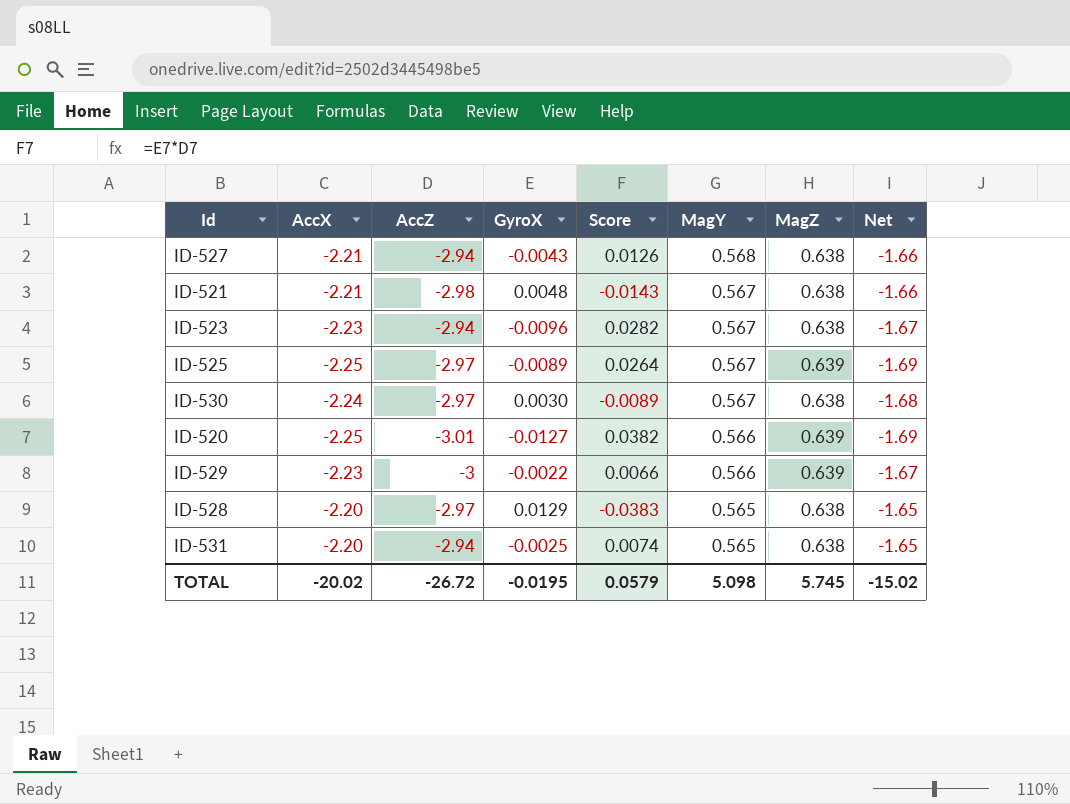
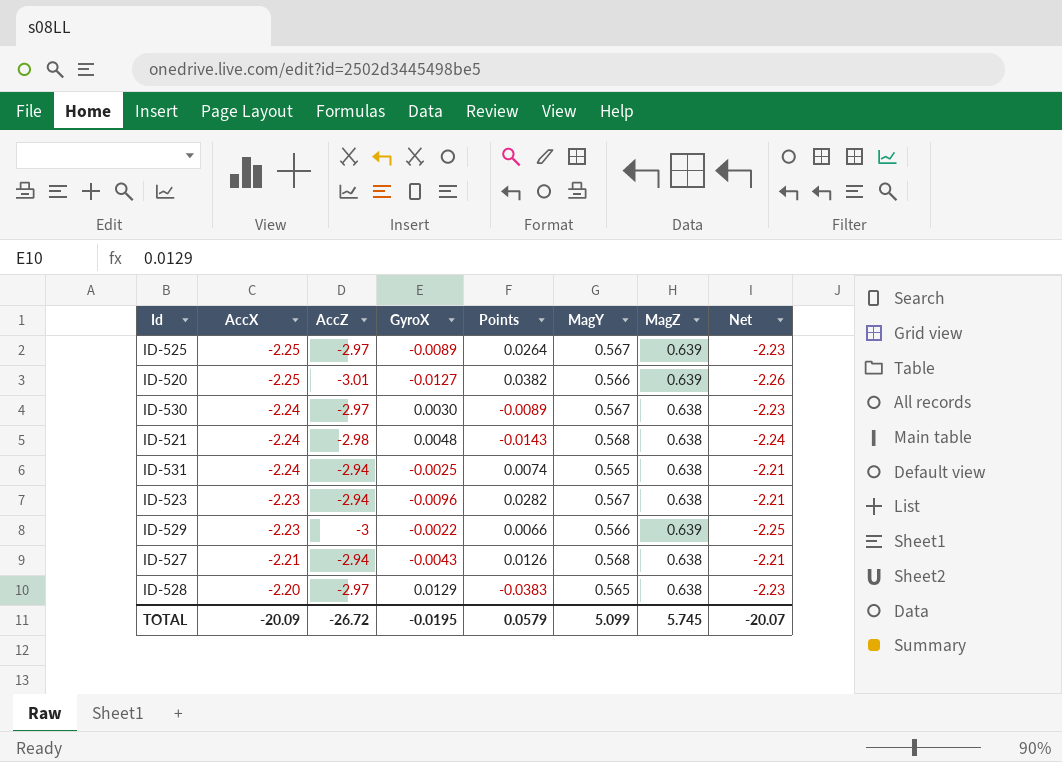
row order: MagY descending -> AccX ascending
column name: Score -> Points
column Net | formula: [AccX] * 0.75 -> [AccZ] * 0.75
ID-521 | AccX: -2.21 -> -2.24
ID-521 | MagY: 0.567 -> 0.568
ID-531 | AccX: -2.20 -> -2.24
TOTAL | AccX: -20.02 -> -20.09
TOTAL | MagY: 5.098 -> 5.099
TOTAL | Net: -15.02 -> -20.07

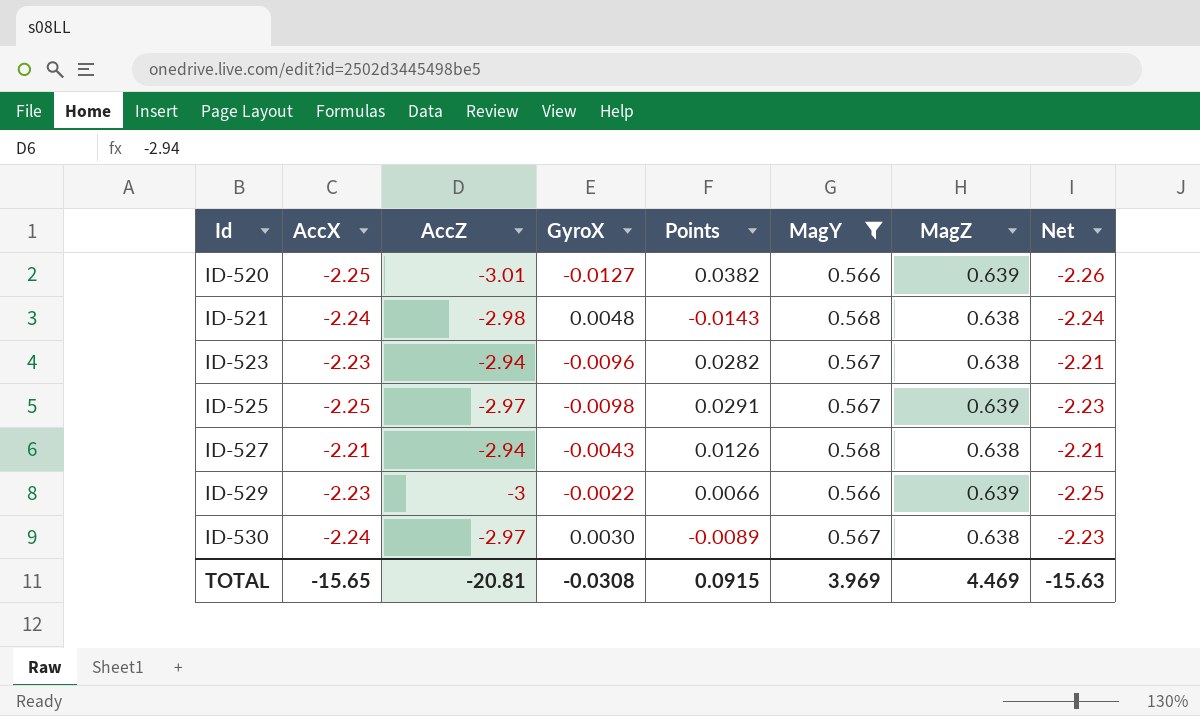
filter: none -> MagY != 0.565
row order: AccX ascending -> Id ascending
ID-525 | GyroX: -0.0089 -> -0.0098
ID-525 | Points: 0.0264 -> 0.0291
TOTAL | AccX: -20.09 -> -15.65
TOTAL | AccZ: -26.72 -> -20.81
TOTAL | GyroX: -0.0195 -> -0.0308
TOTAL | Points: 0.0579 -> 0.0915
TOTAL | MagY: 5.099 -> 3.969
TOTAL | MagZ: 5.745 -> 4.469
TOTAL | Net: -20.07 -> -15.63

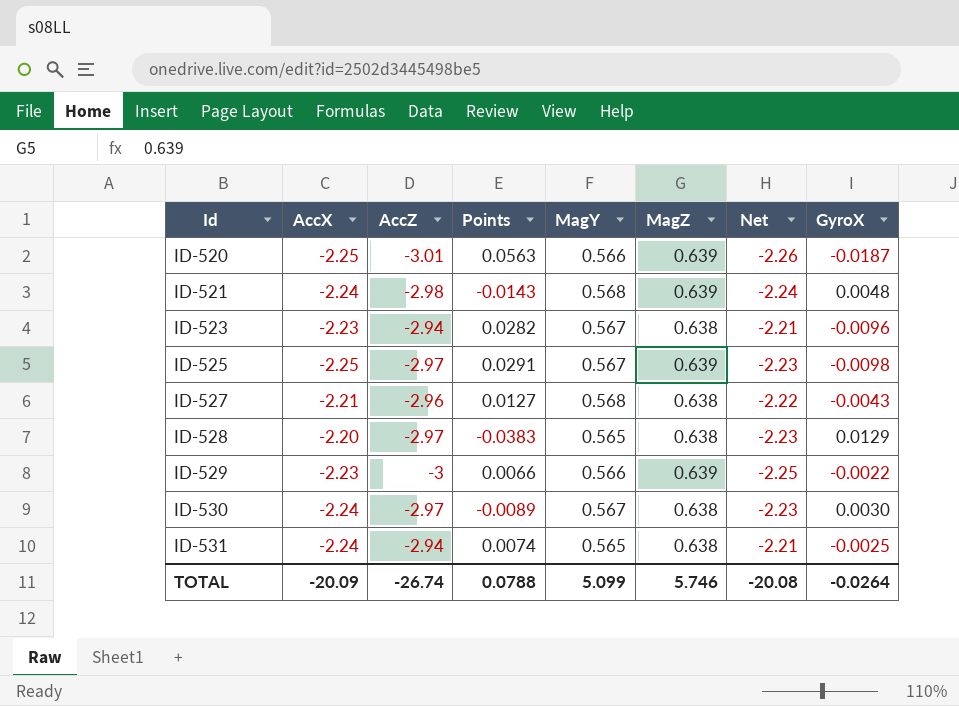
filter: MagY != 0.565 -> none
column GyroX | position: 4 -> 8
ID-520 | Points: 0.0382 -> 0.0563
ID-520 | GyroX: -0.0127 -> -0.0187
ID-521 | MagZ: 0.638 -> 0.639
ID-527 | AccZ: -2.94 -> -2.96
ID-527 | Points: 0.0126 -> 0.0127
ID-527 | Net: -2.21 -> -2.22
TOTAL | AccX: -15.65 -> -20.09
TOTAL | AccZ: -20.81 -> -26.74
TOTAL | Points: 0.0915 -> 0.0788
TOTAL | MagY: 3.969 -> 5.099
TOTAL | MagZ: 4.469 -> 5.746
TOTAL | Net: -15.63 -> -20.08
TOTAL | GyroX: -0.0308 -> -0.0264

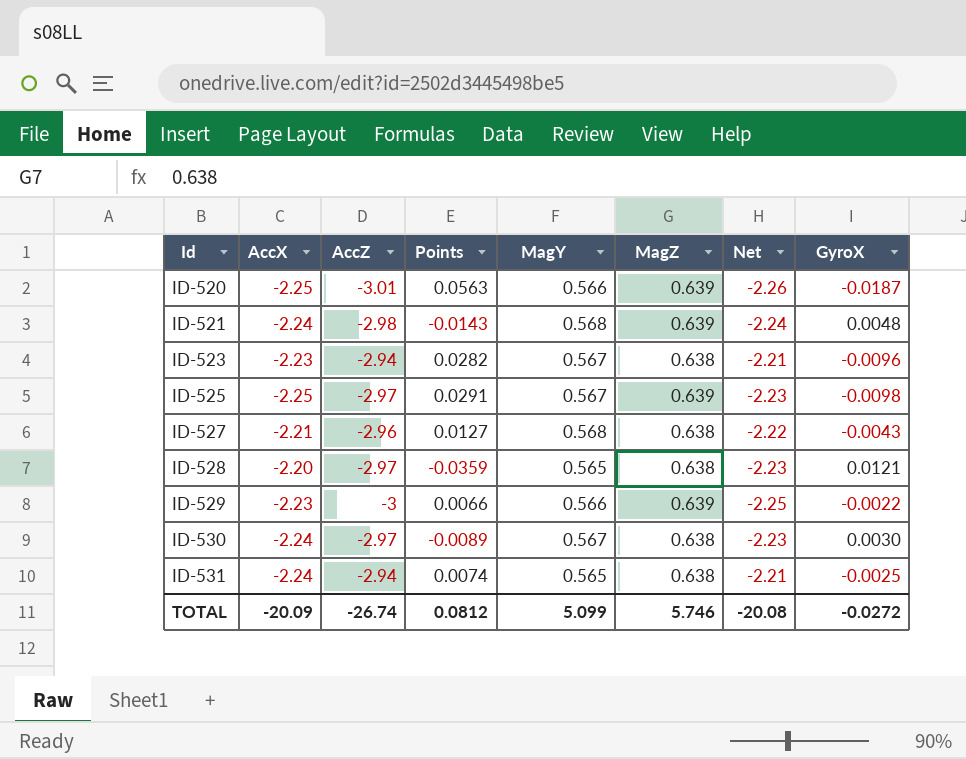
ID-528 | Points: -0.0383 -> -0.0359
ID-528 | GyroX: 0.0129 -> 0.0121
TOTAL | Points: 0.0788 -> 0.0812
TOTAL | GyroX: -0.0264 -> -0.0272

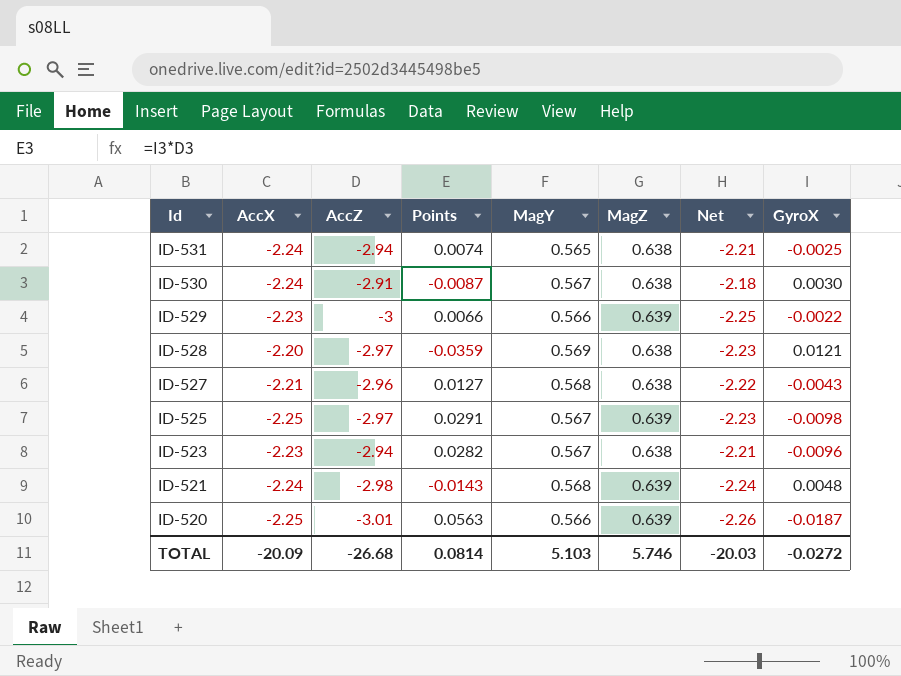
row order: Id ascending -> Id descending
ID-530 | AccZ: -2.97 -> -2.91
ID-530 | Points: -0.0089 -> -0.0087
ID-530 | Net: -2.23 -> -2.18
ID-528 | MagY: 0.565 -> 0.569
TOTAL | AccZ: -26.74 -> -26.68
TOTAL | Points: 0.0812 -> 0.0814
TOTAL | MagY: 5.099 -> 5.103
TOTAL | Net: -20.08 -> -20.03

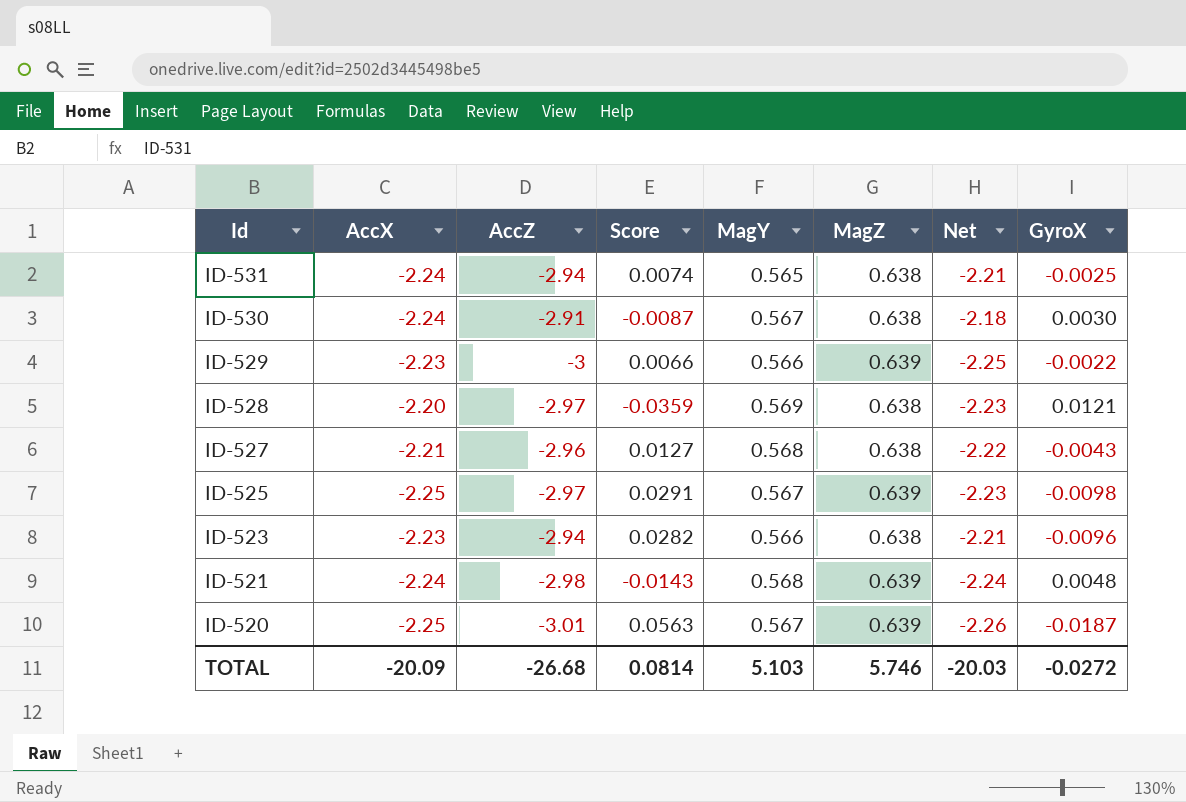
column name: Points -> Score
ID-523 | MagY: 0.567 -> 0.566
ID-520 | MagY: 0.566 -> 0.567

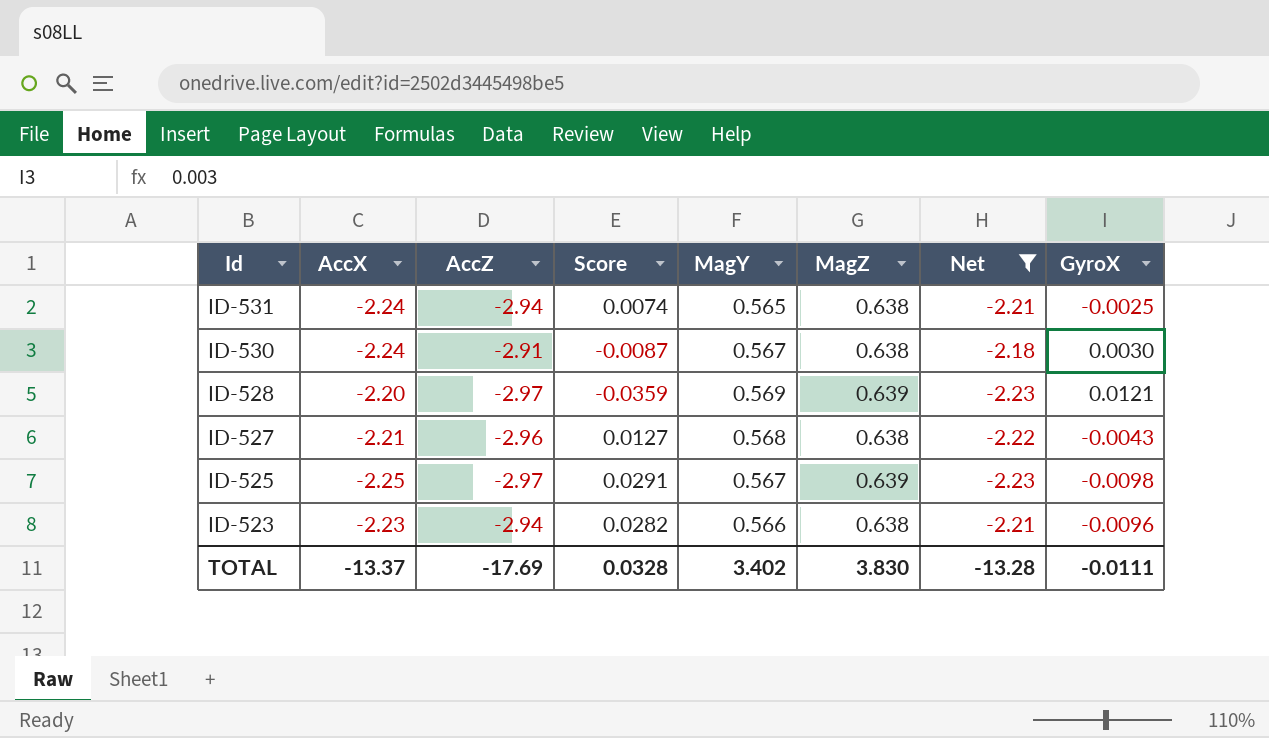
filter: none -> Net >= -2.23
ID-528 | MagZ: 0.638 -> 0.639
TOTAL | AccX: -20.09 -> -13.37
TOTAL | AccZ: -26.68 -> -17.69
TOTAL | Score: 0.0814 -> 0.0328
TOTAL | MagY: 5.103 -> 3.402
TOTAL | MagZ: 5.746 -> 3.830
TOTAL | Net: -20.03 -> -13.28
TOTAL | GyroX: -0.0272 -> -0.0111

